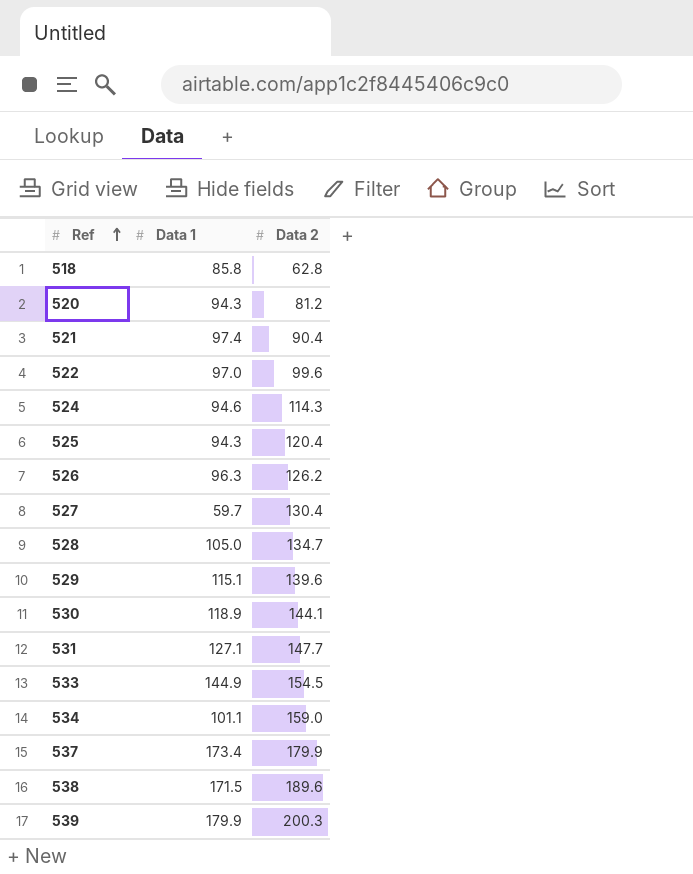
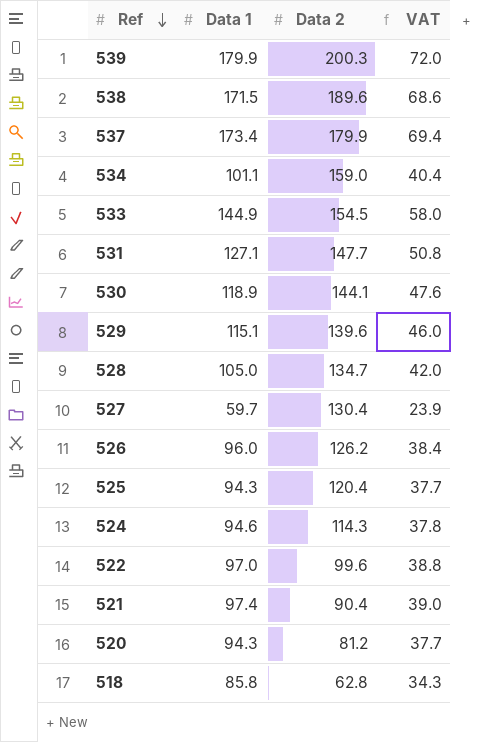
row order: Ref ascending -> Ref descending
column VAT | formula: none -> [Data 1] * 0.4
526 | Data 1: 96.3 -> 96.0

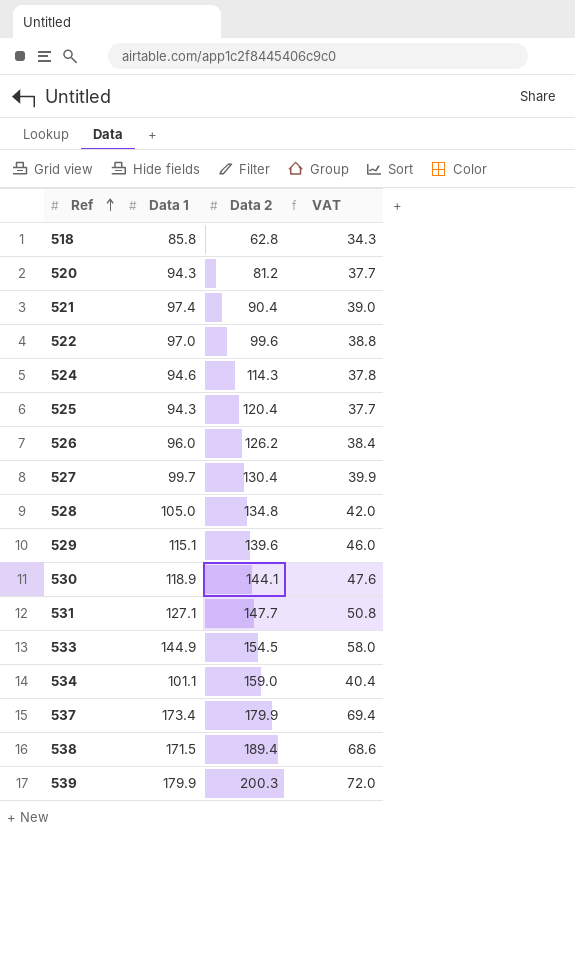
row order: Ref descending -> Ref ascending
527 | Data 1: 59.7 -> 99.7
527 | VAT: 23.9 -> 39.9
528 | Data 2: 134.7 -> 134.8
538 | Data 2: 189.6 -> 189.4

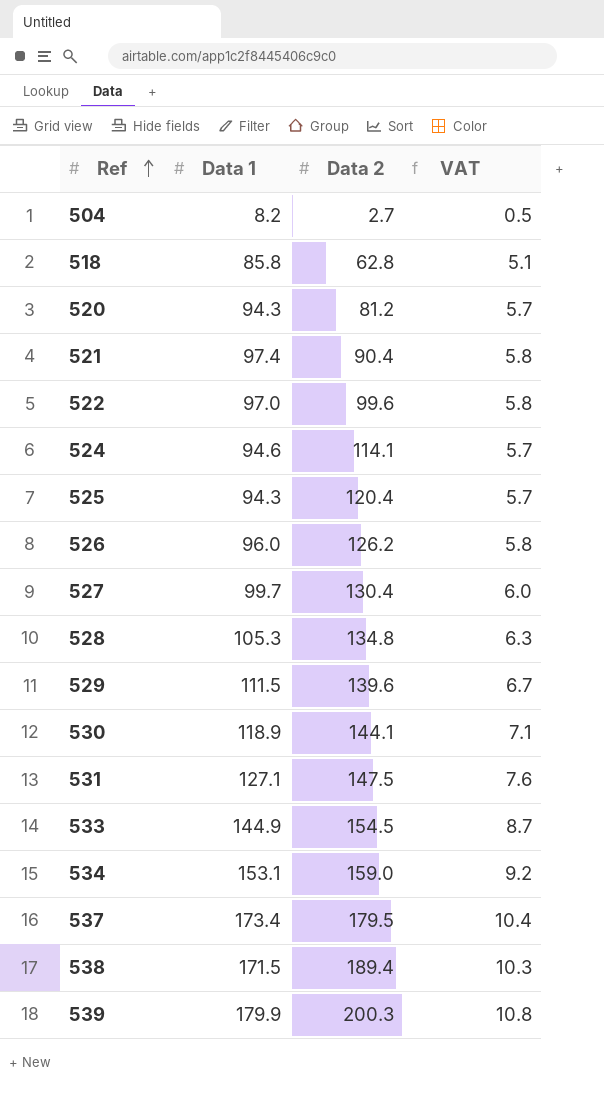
column VAT | formula: [Data 1] * 0.4 -> [Data 1] * 0.06
row 504: none -> 8.2 | 2.7 | 0.5
524 | Data 2: 114.3 -> 114.1
528 | Data 1: 105.0 -> 105.3
529 | Data 1: 115.1 -> 111.5
531 | Data 2: 147.7 -> 147.5
534 | Data 1: 101.1 -> 153.1
537 | Data 2: 179.9 -> 179.5

